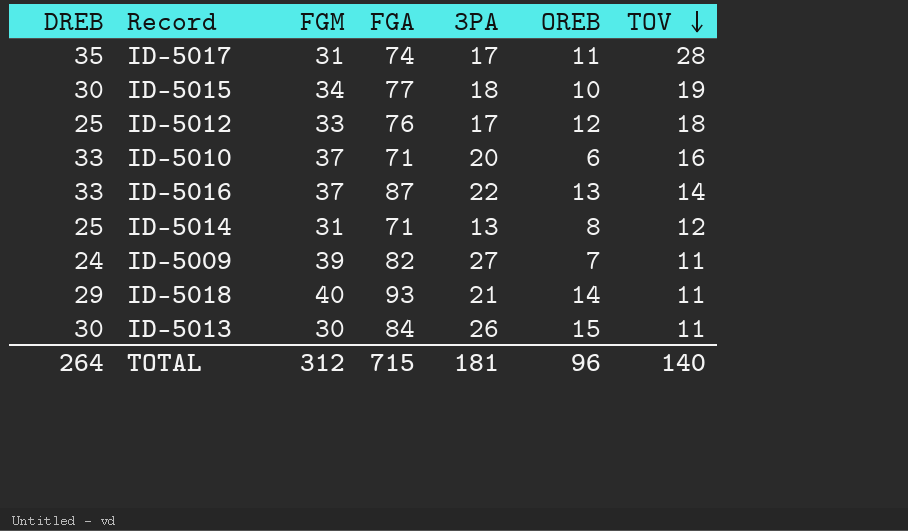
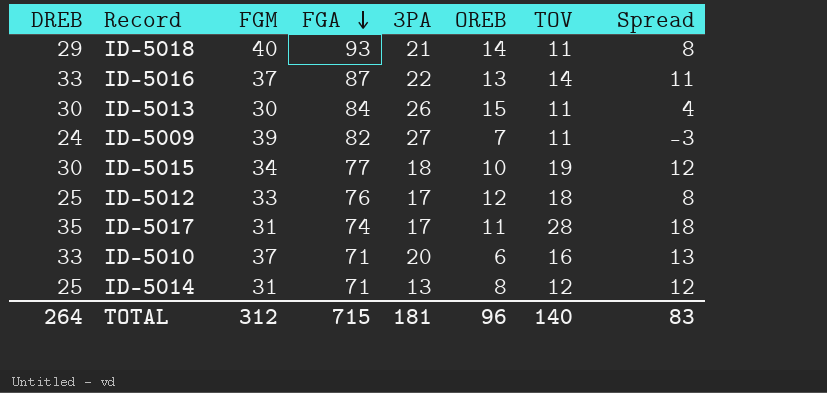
row order: TOV descending -> FGA descending
column Spread | formula: none -> [DREB] - [3PA]

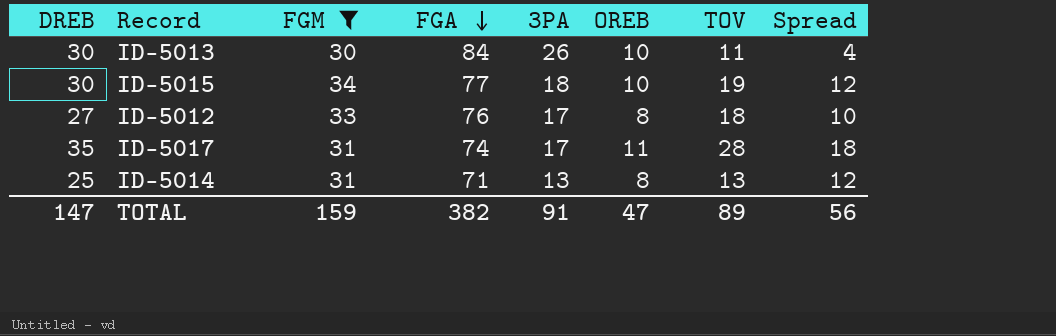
filter: none -> FGM <= 34
ID-5013 | OREB: 15 -> 10
ID-5012 | DREB: 25 -> 27
ID-5012 | OREB: 12 -> 8
ID-5012 | Spread: 8 -> 10
ID-5014 | TOV: 12 -> 13
TOTAL | DREB: 264 -> 147
TOTAL | FGM: 312 -> 159
TOTAL | FGA: 715 -> 382
TOTAL | 3PA: 181 -> 91
TOTAL | OREB: 96 -> 47
TOTAL | TOV: 140 -> 89
TOTAL | Spread: 83 -> 56

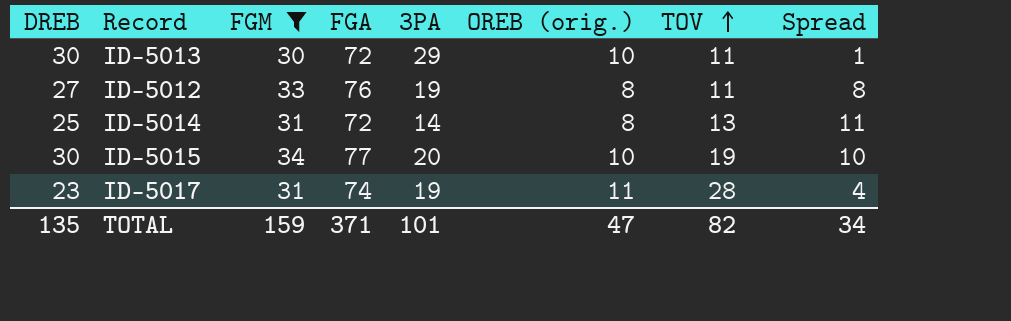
row order: FGA descending -> TOV ascending
column name: OREB -> OREB (orig.)
ID-5013 | FGA: 84 -> 72
ID-5013 | 3PA: 26 -> 29
ID-5013 | Spread: 4 -> 1
ID-5012 | 3PA: 17 -> 19
ID-5012 | TOV: 18 -> 11
ID-5012 | Spread: 10 -> 8
ID-5014 | FGA: 71 -> 72
ID-5014 | 3PA: 13 -> 14
ID-5014 | Spread: 12 -> 11
ID-5015 | 3PA: 18 -> 20
ID-5015 | Spread: 12 -> 10
ID-5017 | DREB: 35 -> 23
ID-5017 | 3PA: 17 -> 19
ID-5017 | Spread: 18 -> 4
TOTAL | DREB: 147 -> 135
TOTAL | FGA: 382 -> 371
TOTAL | 3PA: 91 -> 101
TOTAL | TOV: 89 -> 82
TOTAL | Spread: 56 -> 34

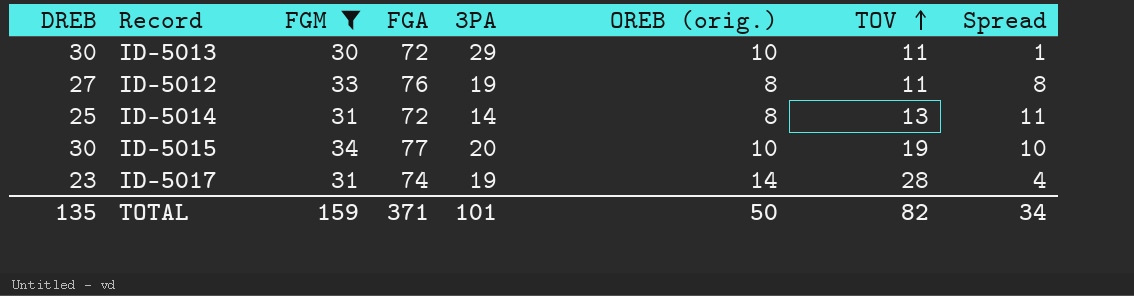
ID-5017 | OREB (orig.): 11 -> 14
TOTAL | OREB (orig.): 47 -> 50

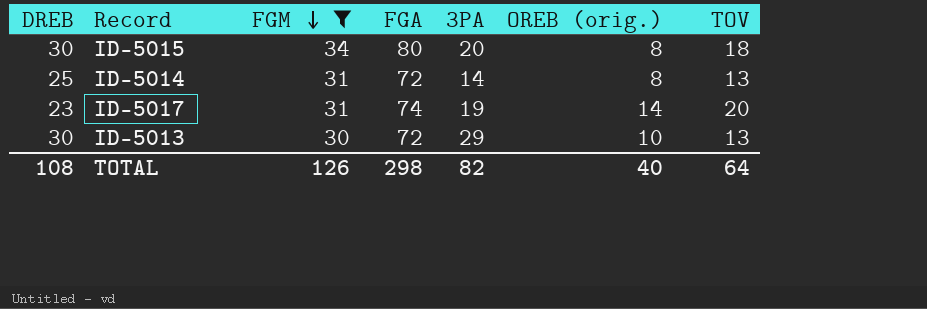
row order: TOV ascending -> FGM descending
column Spread | formula: [DREB] - [3PA] -> none
row ID-5012: 27 | 33 | 76 | 19 | 8 | 11 | 8 -> none
ID-5015 | FGA: 77 -> 80
ID-5015 | OREB (orig.): 10 -> 8
ID-5015 | TOV: 19 -> 18
ID-5017 | TOV: 28 -> 20
ID-5013 | TOV: 11 -> 13
TOTAL | DREB: 135 -> 108
TOTAL | FGM: 159 -> 126
TOTAL | FGA: 371 -> 298
TOTAL | 3PA: 101 -> 82
TOTAL | OREB (orig.): 50 -> 40
TOTAL | TOV: 82 -> 64

